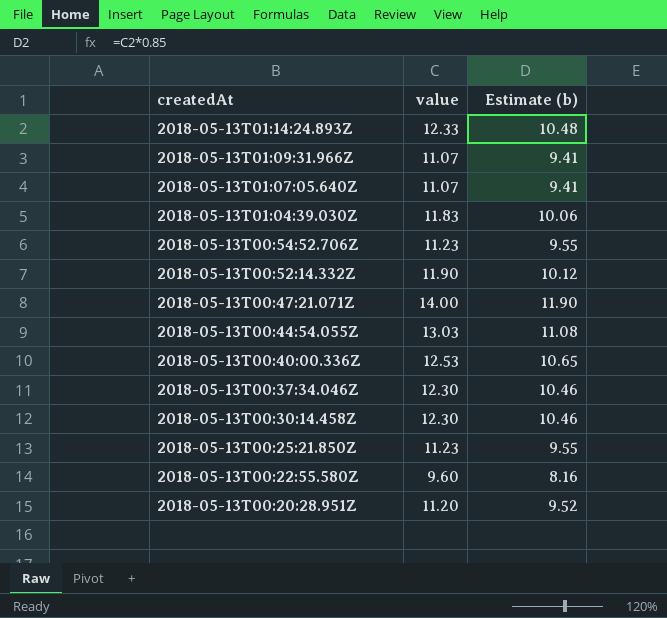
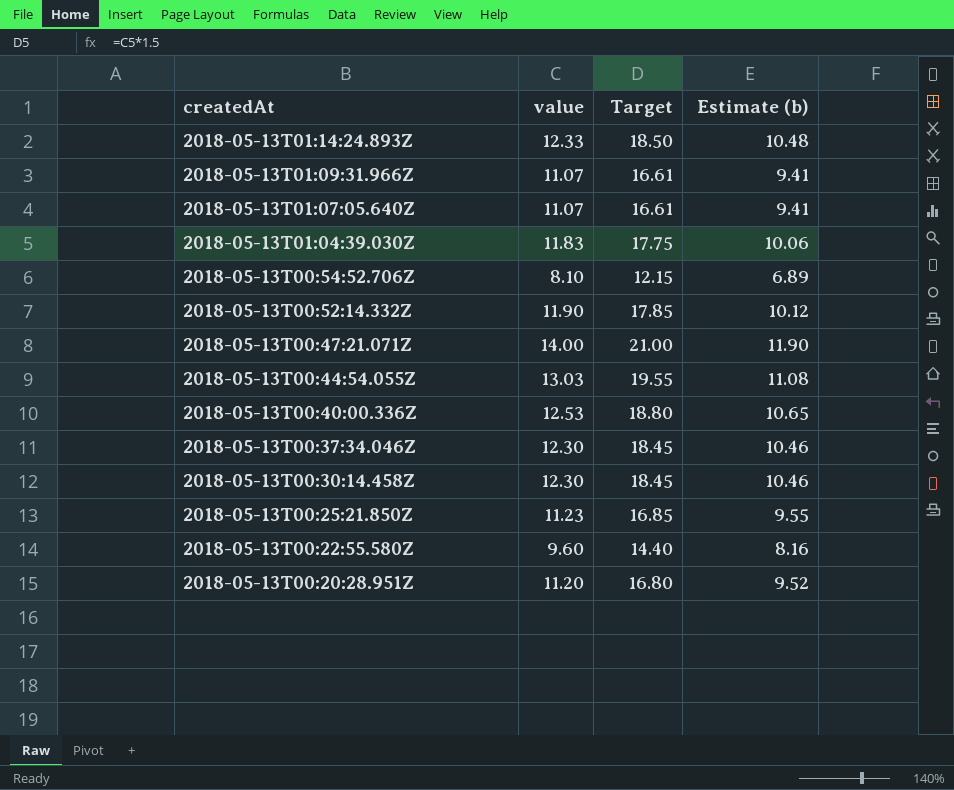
column Target | formula: none -> [value] * 1.5
2018-05-13T00:54:52.706Z | value: 11.23 -> 8.10
2018-05-13T00:54:52.706Z | Estimate (b): 9.55 -> 6.89

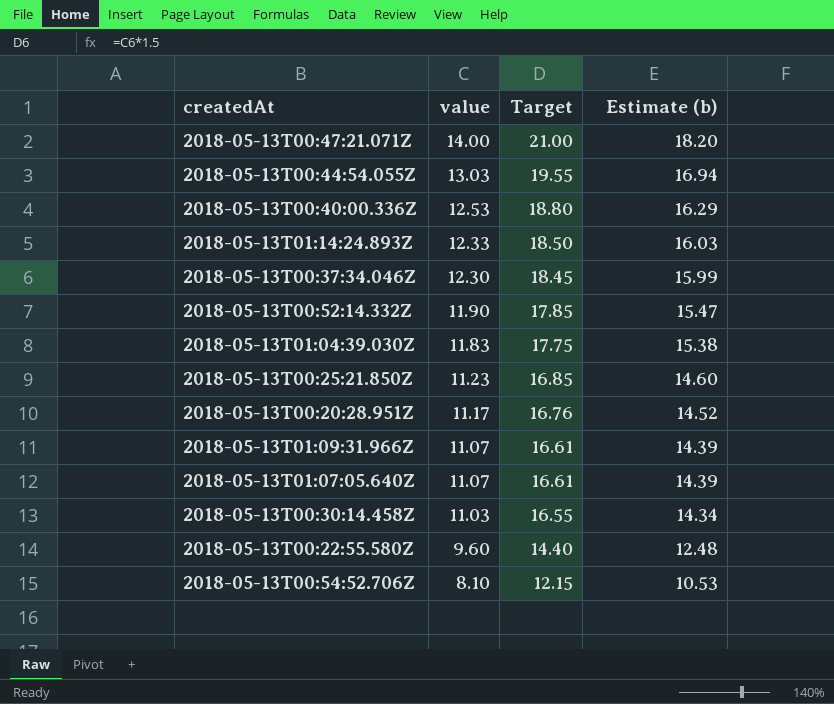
row order: createdAt descending -> value descending
column Estimate (b) | formula: [value] * 0.85 -> [value] * 1.3
2018-05-13T00:20:28.951Z | value: 11.20 -> 11.17
2018-05-13T00:20:28.951Z | Target: 16.80 -> 16.76
2018-05-13T00:30:14.458Z | value: 12.30 -> 11.03
2018-05-13T00:30:14.458Z | Target: 18.45 -> 16.55

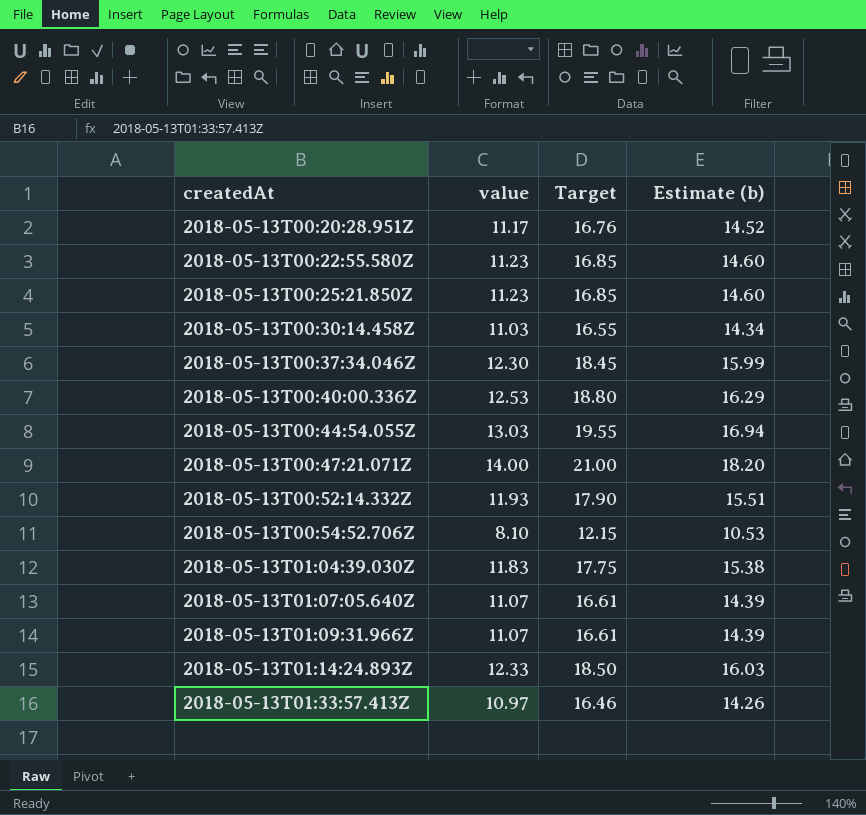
row order: value descending -> createdAt ascending
2018-05-13T00:22:55.580Z | value: 9.60 -> 11.23
2018-05-13T00:22:55.580Z | Target: 14.40 -> 16.85
2018-05-13T00:22:55.580Z | Estimate (b): 12.48 -> 14.60
2018-05-13T00:52:14.332Z | value: 11.90 -> 11.93
2018-05-13T00:52:14.332Z | Target: 17.85 -> 17.90
2018-05-13T00:52:14.332Z | Estimate (b): 15.47 -> 15.51
row 2018-05-13T01:33:57.413Z: none -> 10.97 | 16.46 | 14.26

